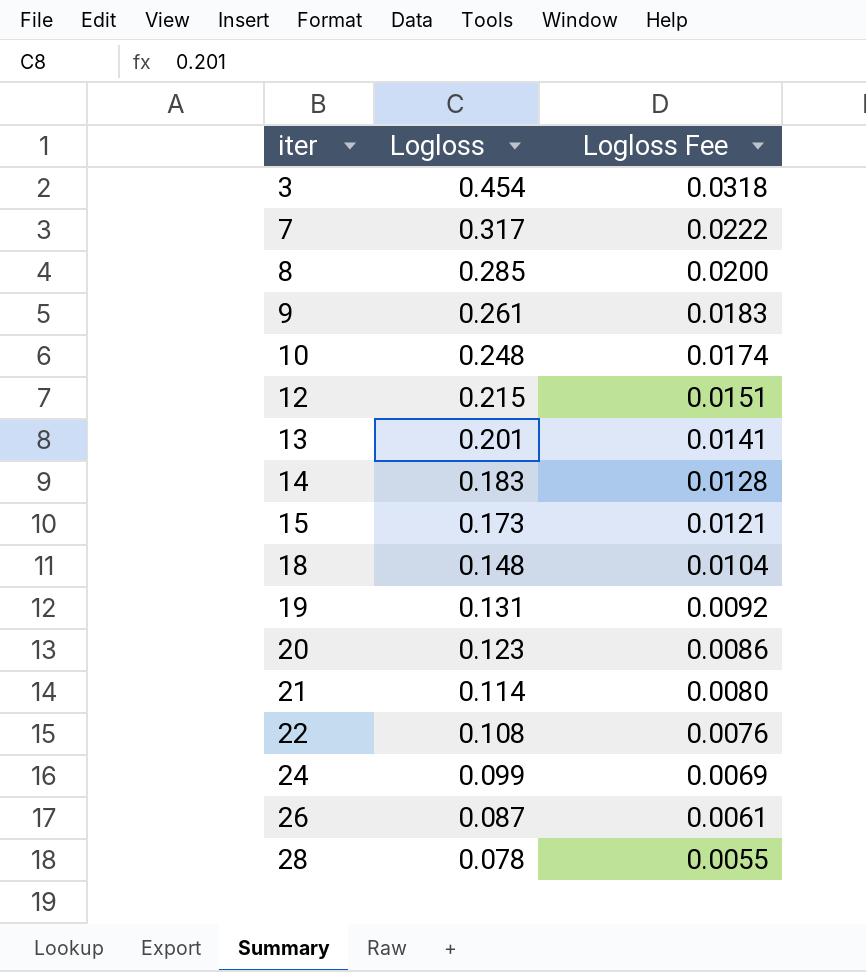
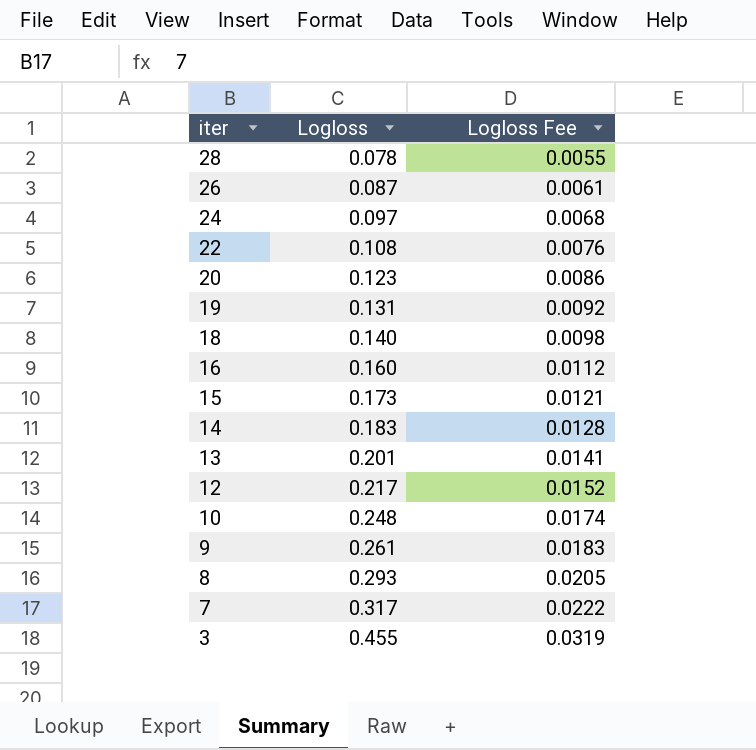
row order: iter ascending -> iter descending
row 21: 0.114 | 0.0080 -> none
24 | Logloss: 0.099 -> 0.097
24 | Logloss Fee: 0.0069 -> 0.0068
18 | Logloss: 0.148 -> 0.140
18 | Logloss Fee: 0.0104 -> 0.0098
row 16: none -> 0.160 | 0.0112
12 | Logloss: 0.215 -> 0.217
12 | Logloss Fee: 0.0151 -> 0.0152
8 | Logloss: 0.285 -> 0.293
8 | Logloss Fee: 0.0200 -> 0.0205
3 | Logloss: 0.454 -> 0.455
3 | Logloss Fee: 0.0318 -> 0.0319

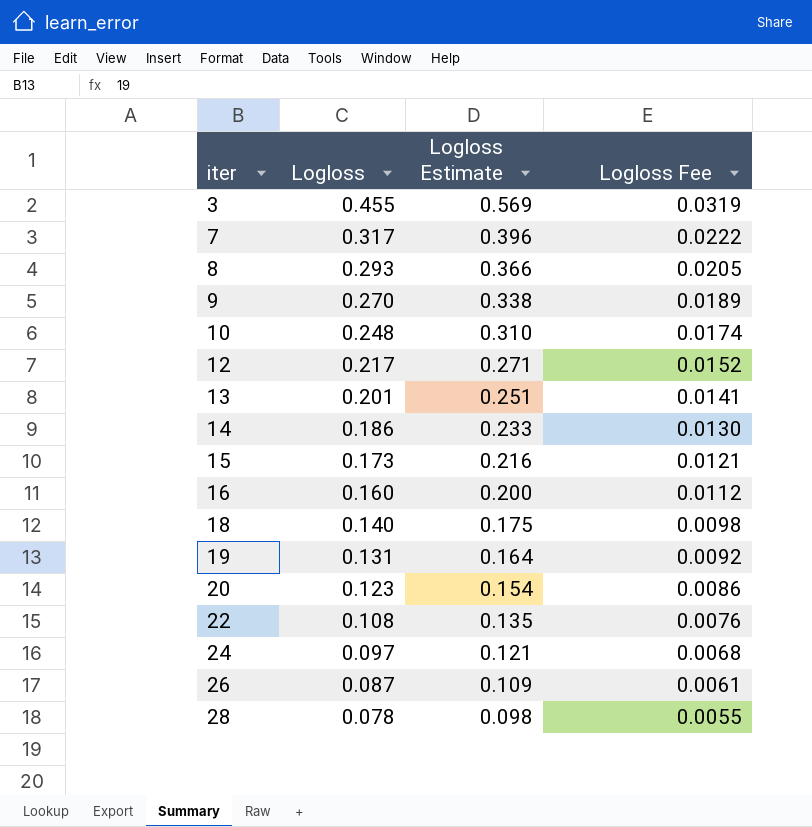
row order: iter descending -> iter ascending
column Logloss Estimate | formula: none -> [Logloss] * 1.25
9 | Logloss: 0.261 -> 0.270
9 | Logloss Fee: 0.0183 -> 0.0189
14 | Logloss: 0.183 -> 0.186
14 | Logloss Fee: 0.0128 -> 0.0130

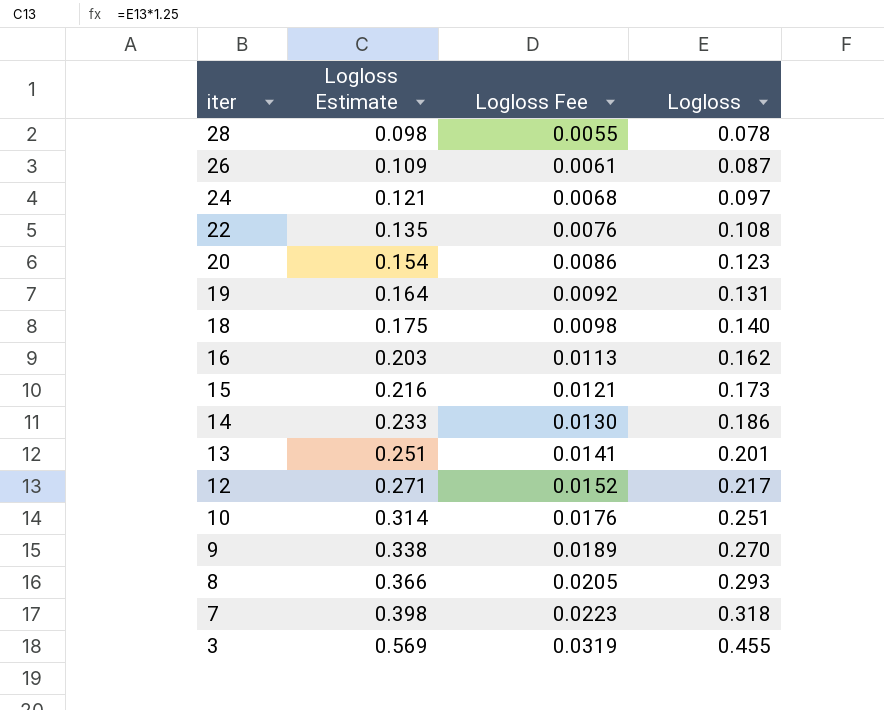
row order: iter ascending -> iter descending
column Logloss | position: 2 -> 4
16 | Logloss Estimate: 0.200 -> 0.203
16 | Logloss Fee: 0.0112 -> 0.0113
16 | Logloss: 0.160 -> 0.162
10 | Logloss Estimate: 0.310 -> 0.314
10 | Logloss Fee: 0.0174 -> 0.0176
10 | Logloss: 0.248 -> 0.251
7 | Logloss Estimate: 0.396 -> 0.398
7 | Logloss Fee: 0.0222 -> 0.0223
7 | Logloss: 0.317 -> 0.318

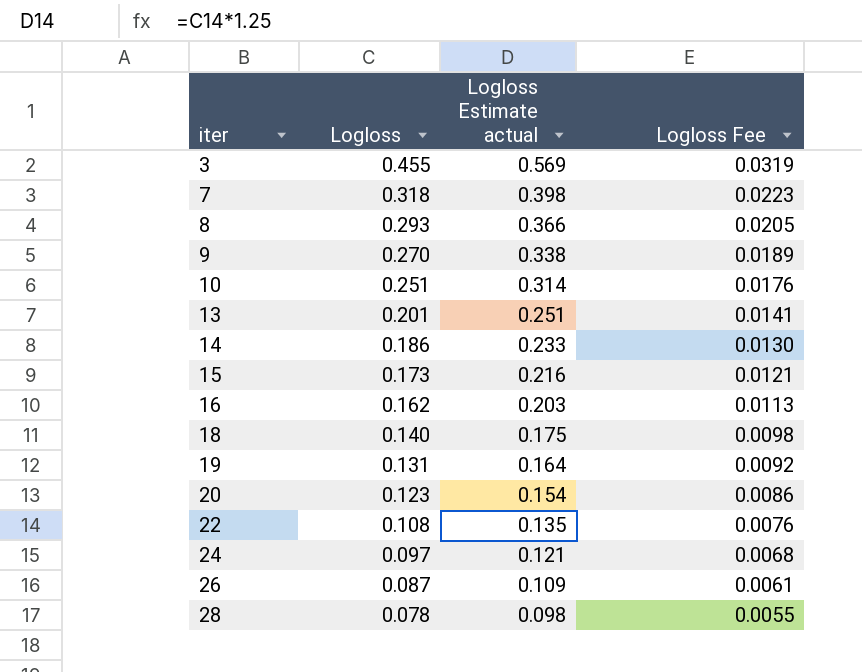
row order: iter descending -> iter ascending
column Logloss | position: 4 -> 2
column name: Logloss Estimate -> Logloss Estimate actual
row 12: 0.271 | 0.0152 | 0.217 -> none

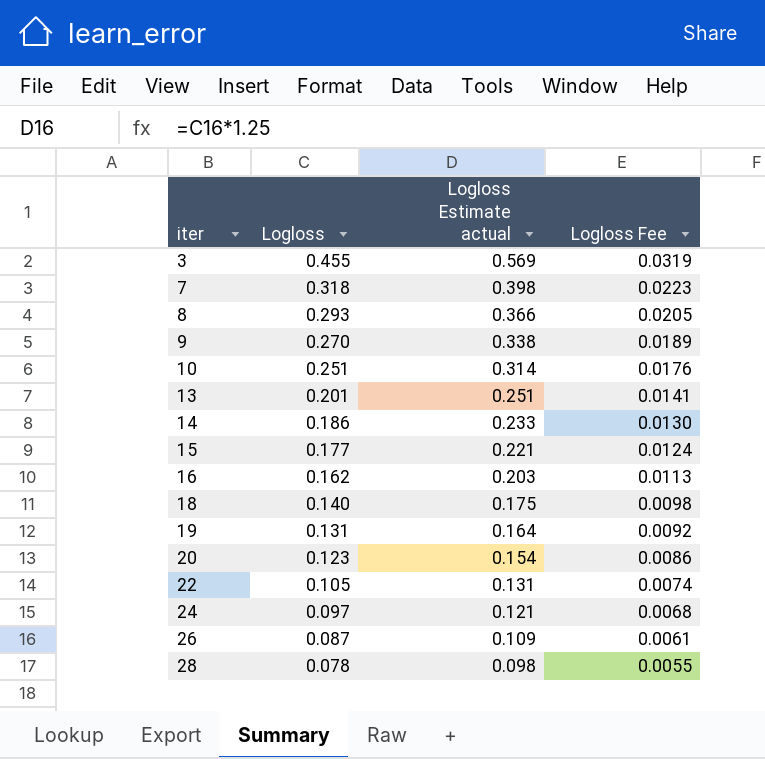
15 | Logloss: 0.173 -> 0.177
15 | Logloss Estimate actual: 0.216 -> 0.221
15 | Logloss Fee: 0.0121 -> 0.0124
22 | Logloss: 0.108 -> 0.105
22 | Logloss Estimate actual: 0.135 -> 0.131
22 | Logloss Fee: 0.0076 -> 0.0074

